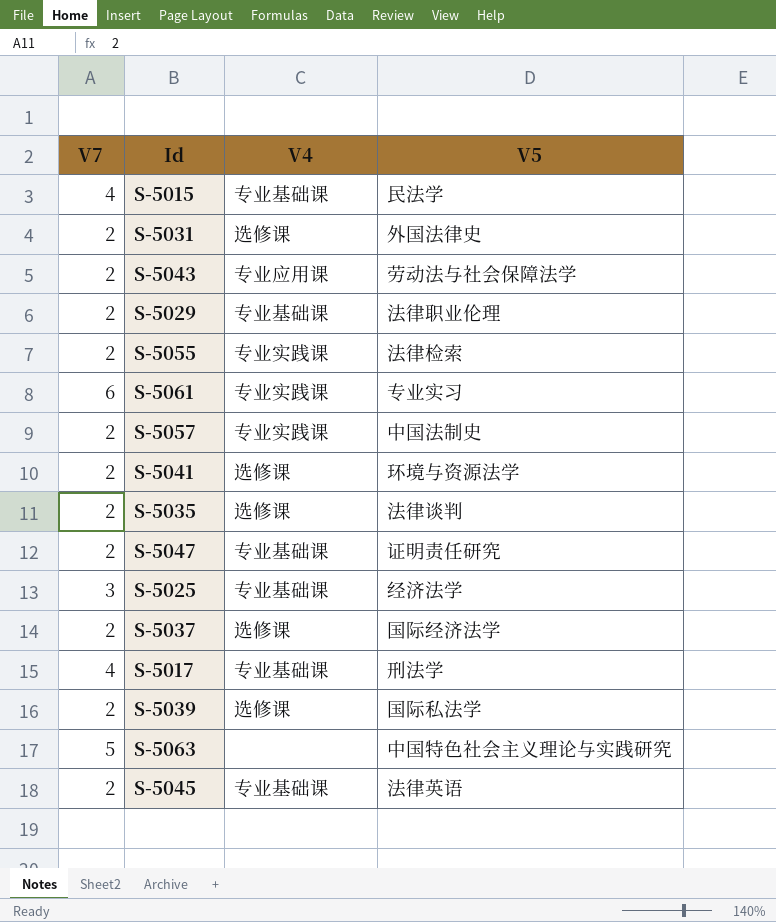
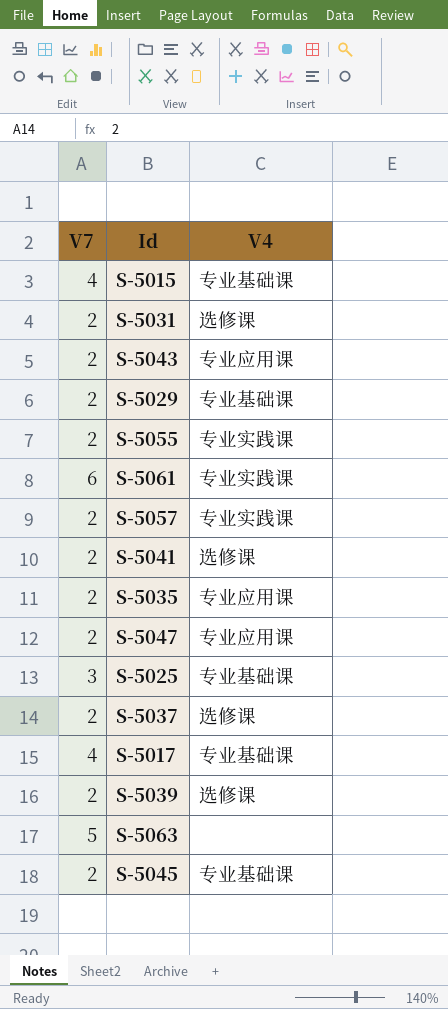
column V5 | position: 4 -> none
S-5035 | V4: 选修课 -> 专业应用课
S-5047 | V4: 专业基础课 -> 专业应用课

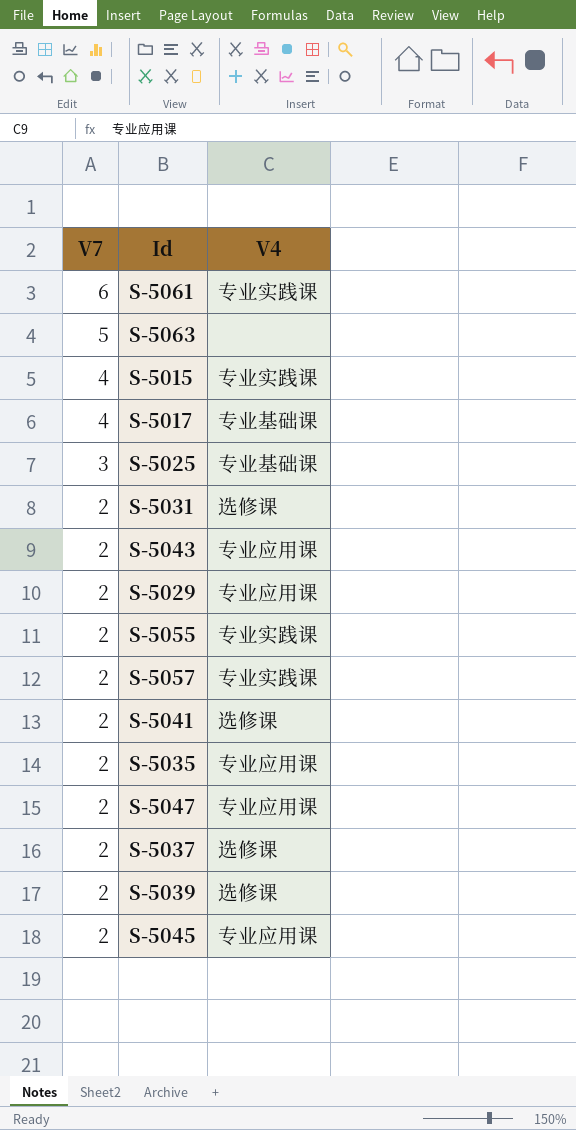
row order: none -> V7 descending
S-5015 | V4: 专业基础课 -> 专业实践课
S-5029 | V4: 专业基础课 -> 专业应用课
S-5045 | V4: 专业基础课 -> 专业应用课

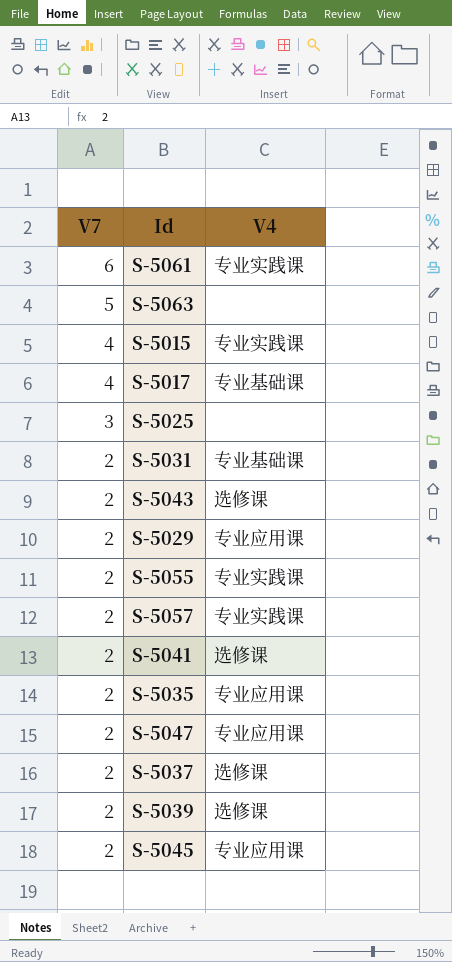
S-5025 | V4: 专业基础课 -> none
S-5031 | V4: 选修课 -> 专业基础课
S-5043 | V4: 专业应用课 -> 选修课

